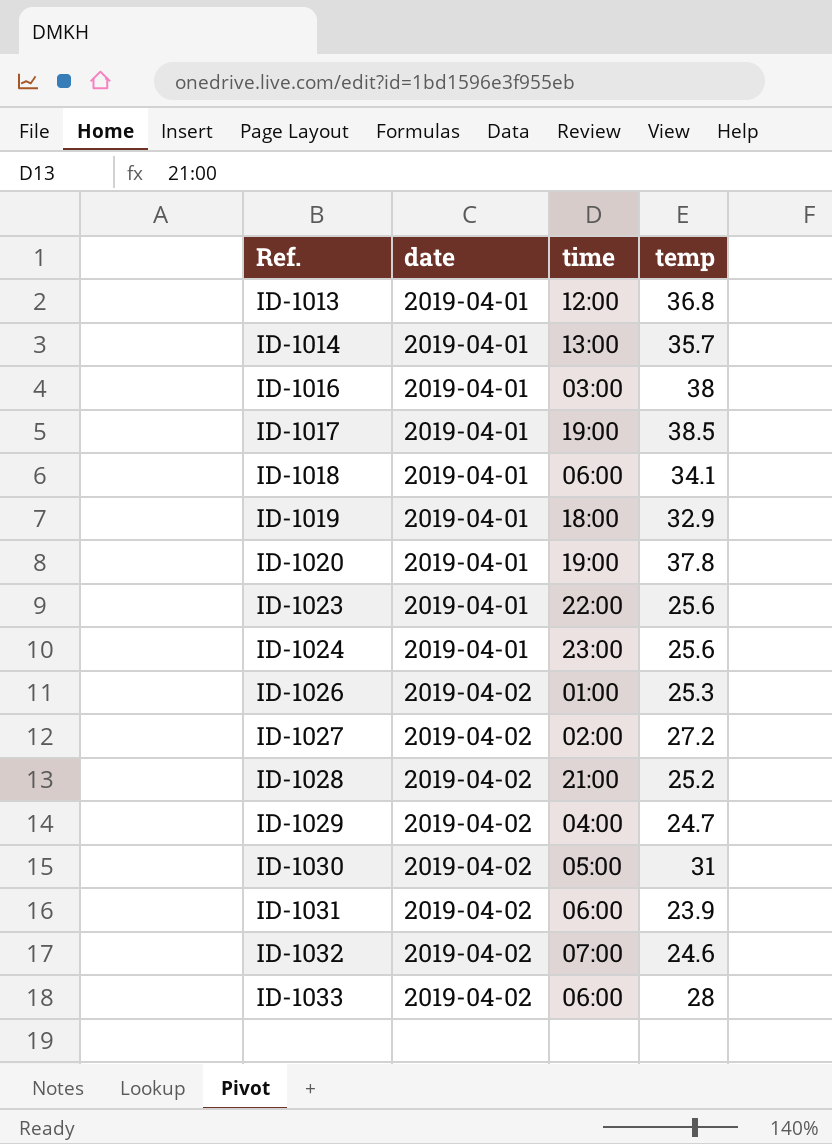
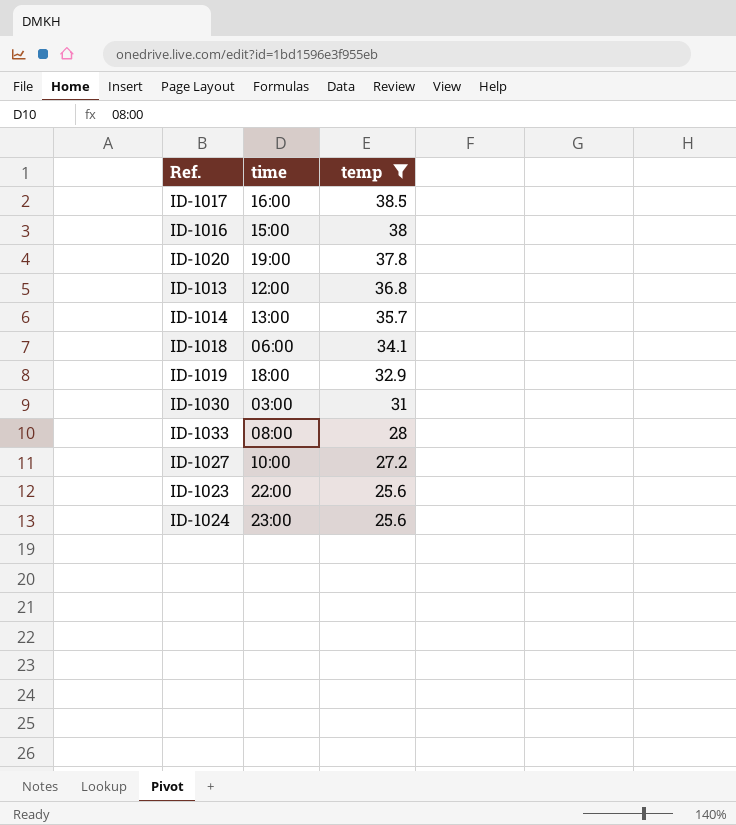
filter: none -> temp >= 25.6
row order: Ref. ascending -> temp descending
column date | position: 2 -> none
ID-1017 | time: 19:00 -> 16:00
ID-1016 | time: 03:00 -> 15:00
ID-1030 | time: 05:00 -> 03:00
ID-1033 | time: 06:00 -> 08:00
ID-1027 | time: 02:00 -> 10:00

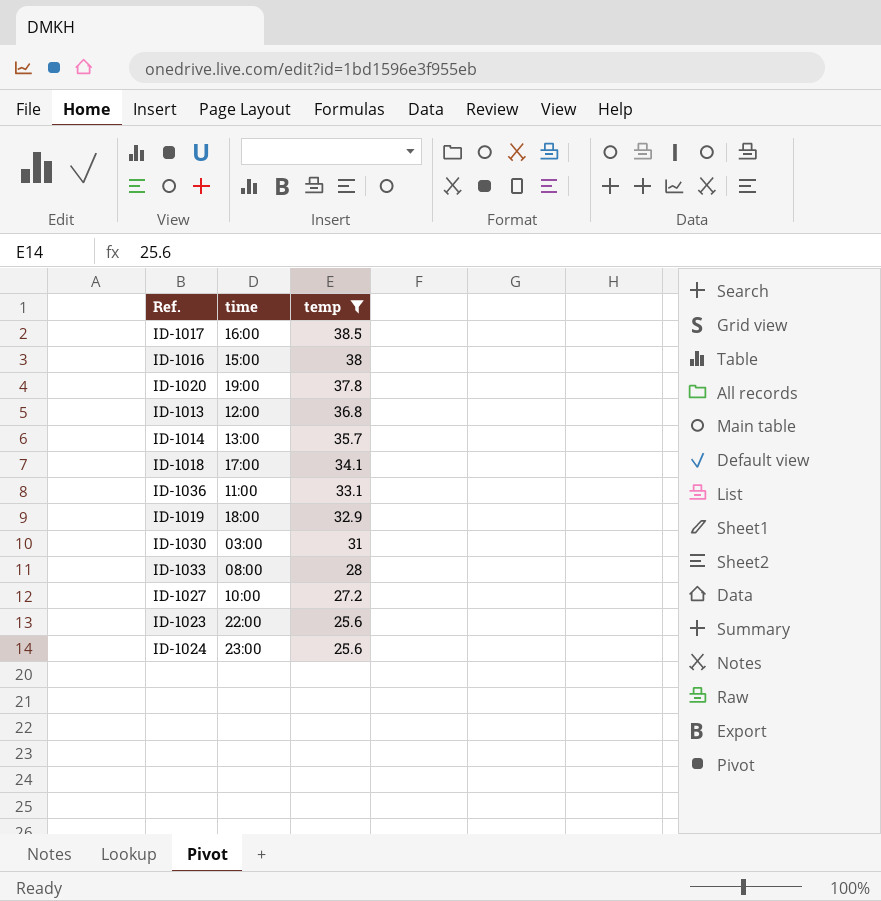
ID-1018 | time: 06:00 -> 17:00
row ID-1036: none -> 11:00 | 33.1

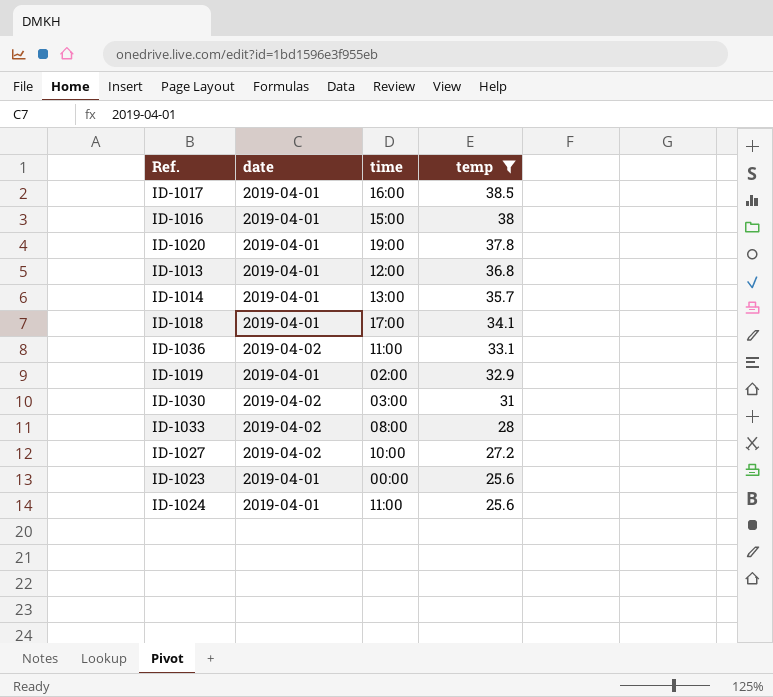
column date | position: none -> 2
ID-1019 | time: 18:00 -> 02:00
ID-1023 | time: 22:00 -> 00:00
ID-1024 | time: 23:00 -> 11:00

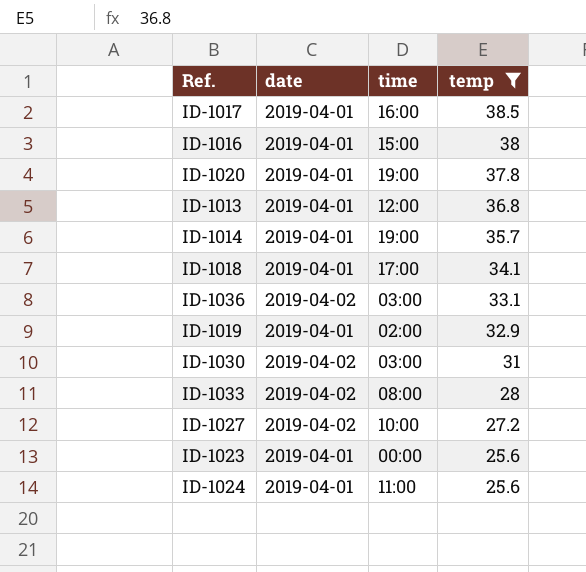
ID-1014 | time: 13:00 -> 19:00
ID-1036 | time: 11:00 -> 03:00

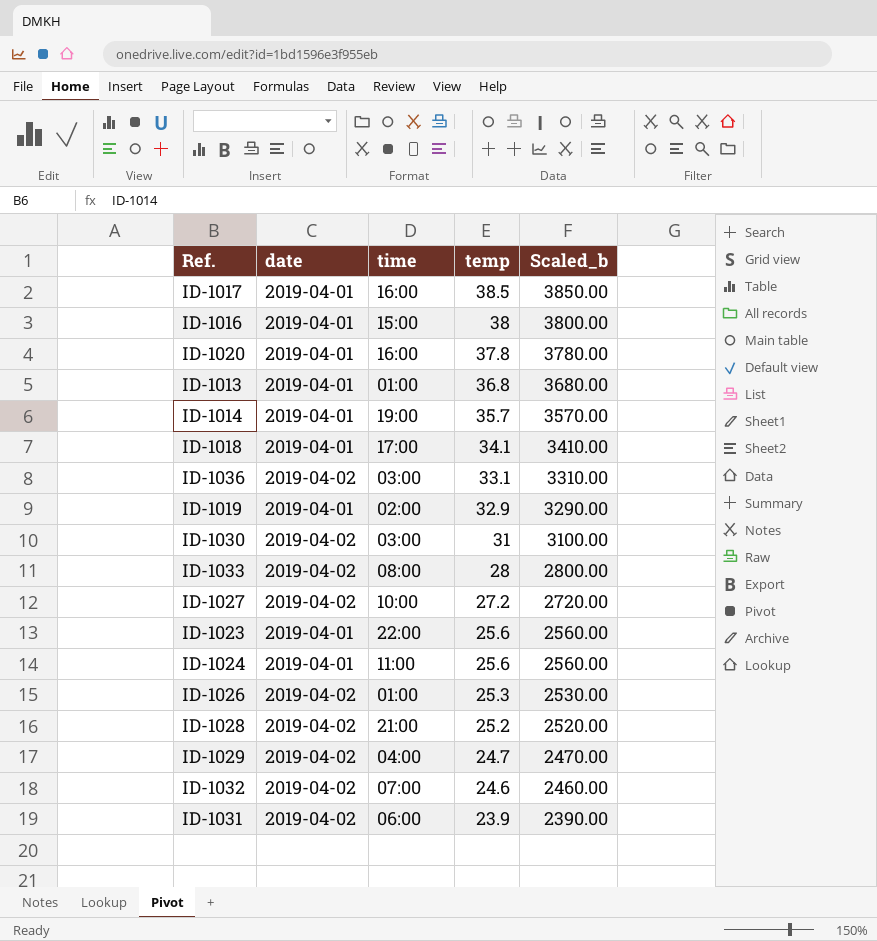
filter: temp >= 25.6 -> none
column Scaled_b | formula: none -> [temp] * 100
ID-1020 | time: 19:00 -> 16:00
ID-1013 | time: 12:00 -> 01:00
ID-1023 | time: 00:00 -> 22:00

